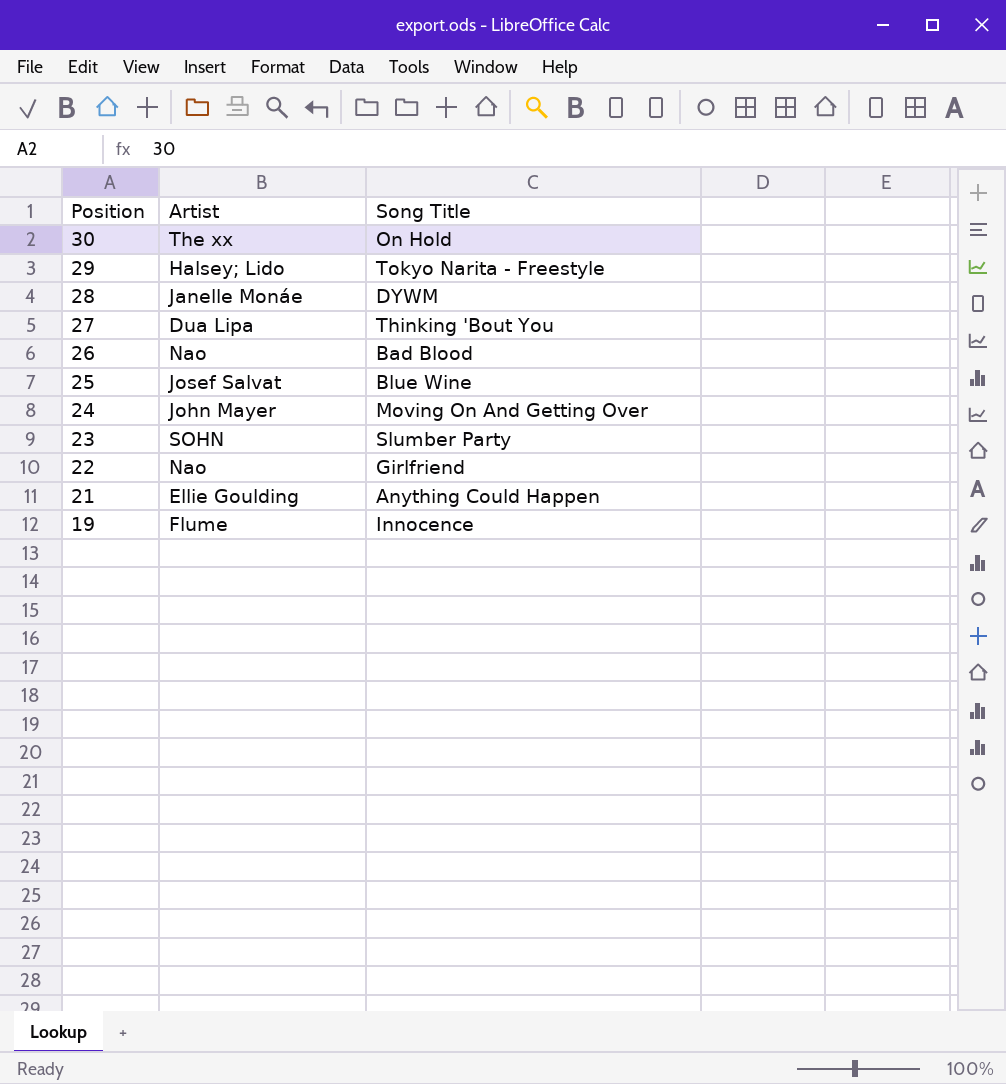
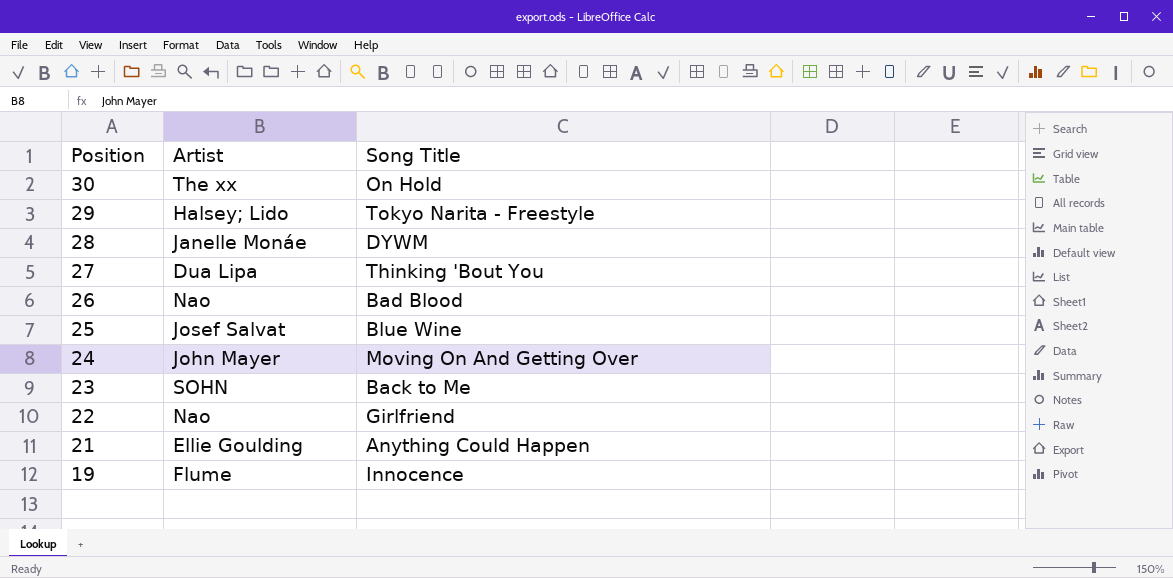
23 | Song Title: Slumber Party -> Back to Me

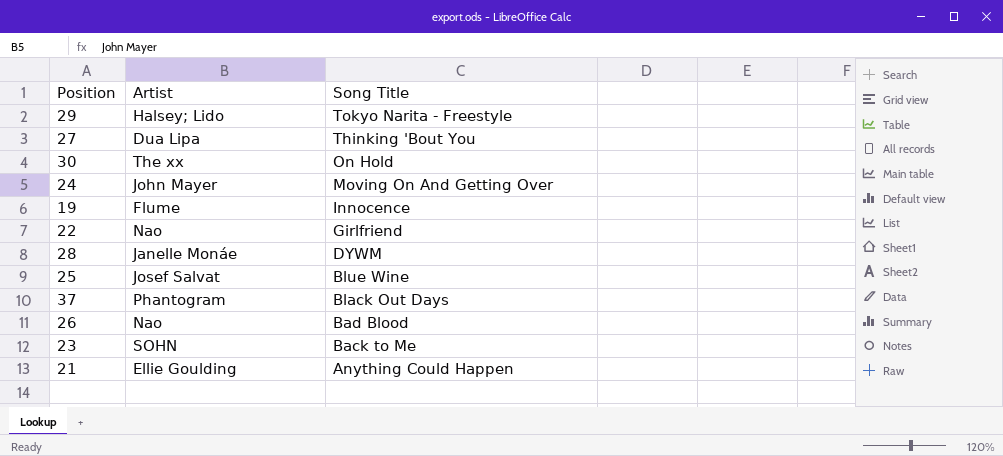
row order: Position descending -> Song Title descending
row 37: none -> Phantogram | Black Out Days

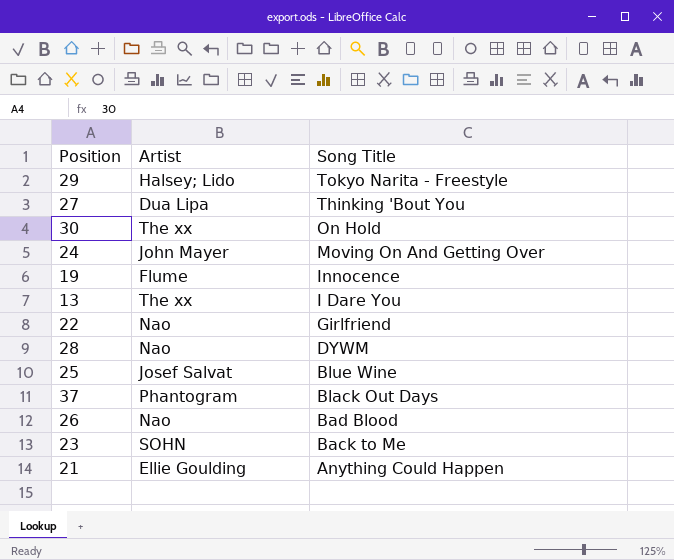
row 13: none -> The xx | I Dare You
28 | Artist: Janelle Monáe -> Nao

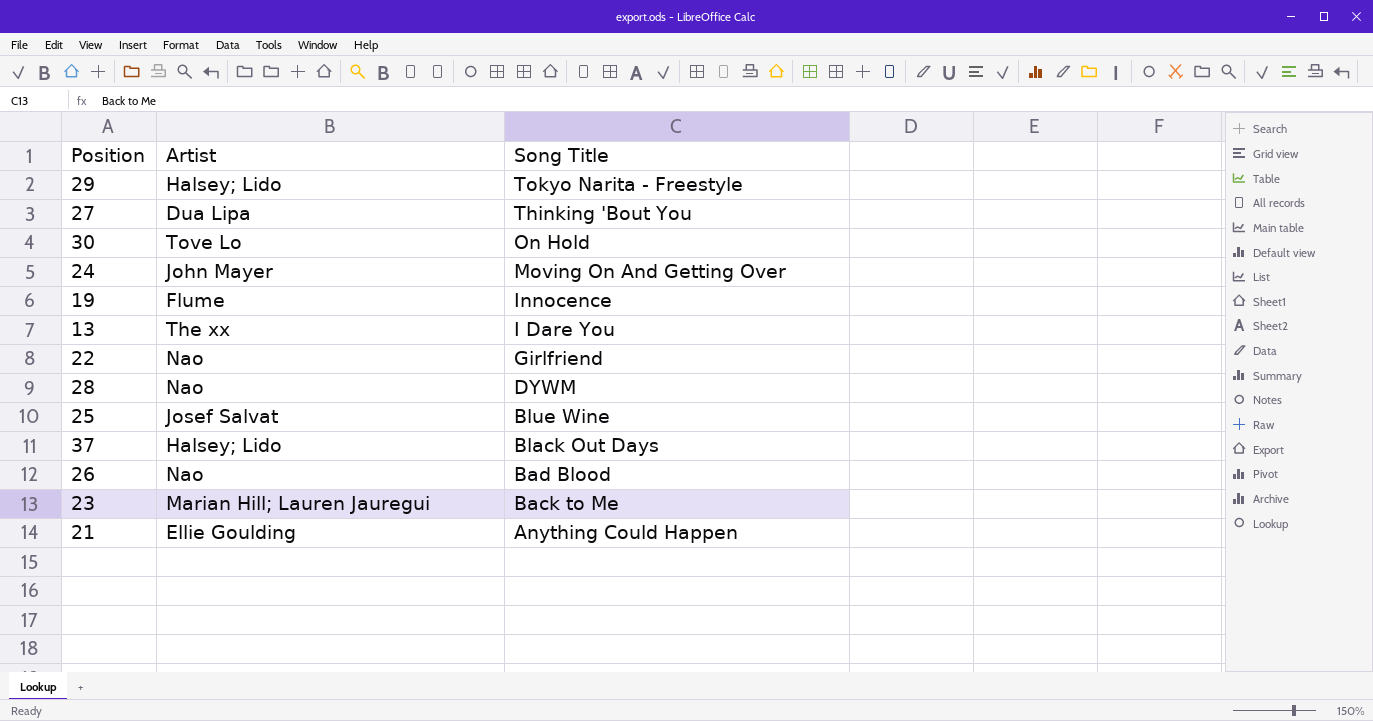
30 | Artist: The xx -> Tove Lo
37 | Artist: Phantogram -> Halsey; Lido
23 | Artist: SOHN -> Marian Hill; Lauren Jauregui

